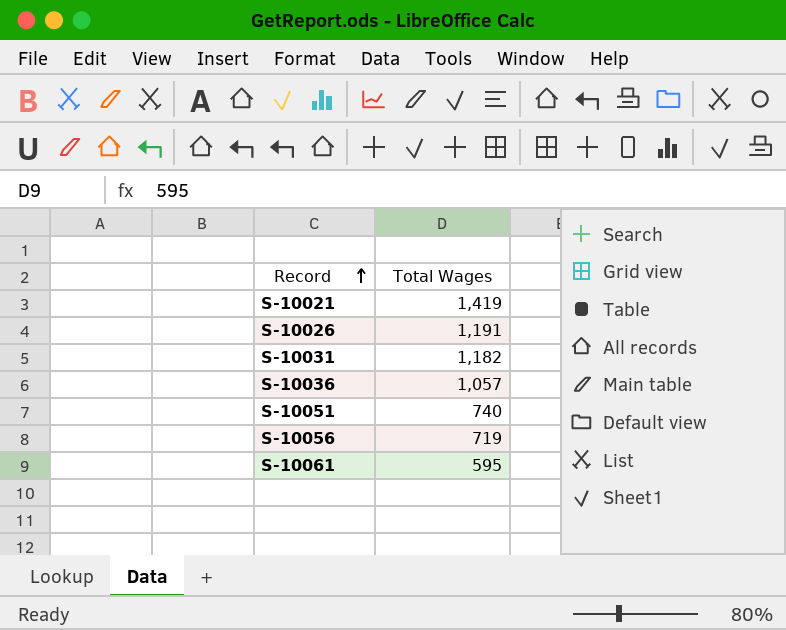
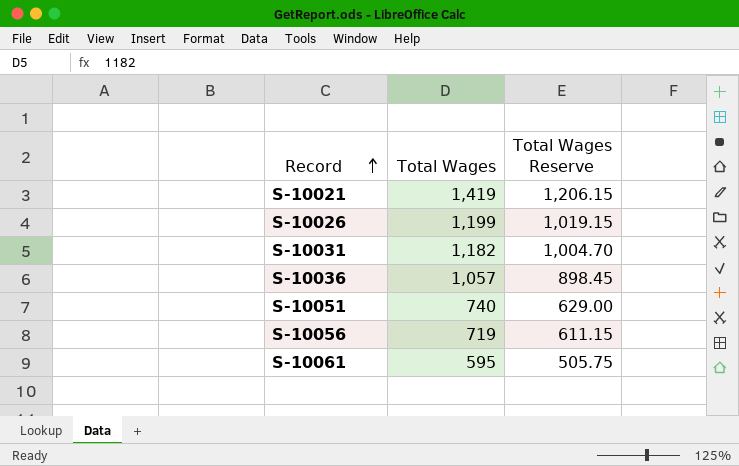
column Total Wages Reserve | formula: none -> [Total Wages] * 0.85
S-10026 | Total Wages: 1,191 -> 1,199

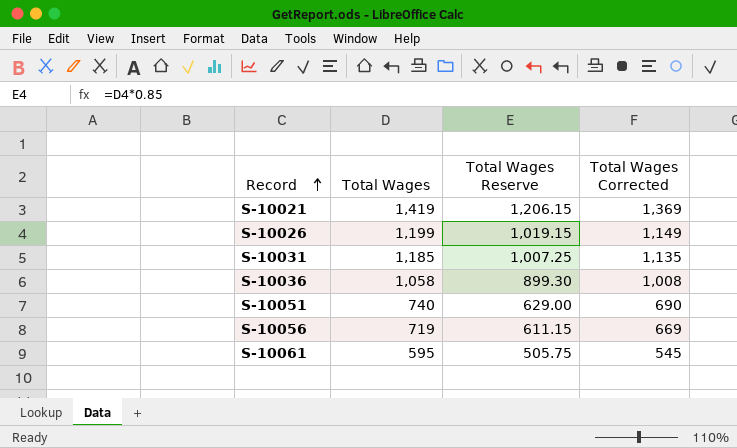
column Total Wages Corrected | formula: none -> [Total Wages] - 50
S-10031 | Total Wages: 1,182 -> 1,185
S-10031 | Total Wages Reserve: 1,004.70 -> 1,007.25
S-10036 | Total Wages: 1,057 -> 1,058
S-10036 | Total Wages Reserve: 898.45 -> 899.30

